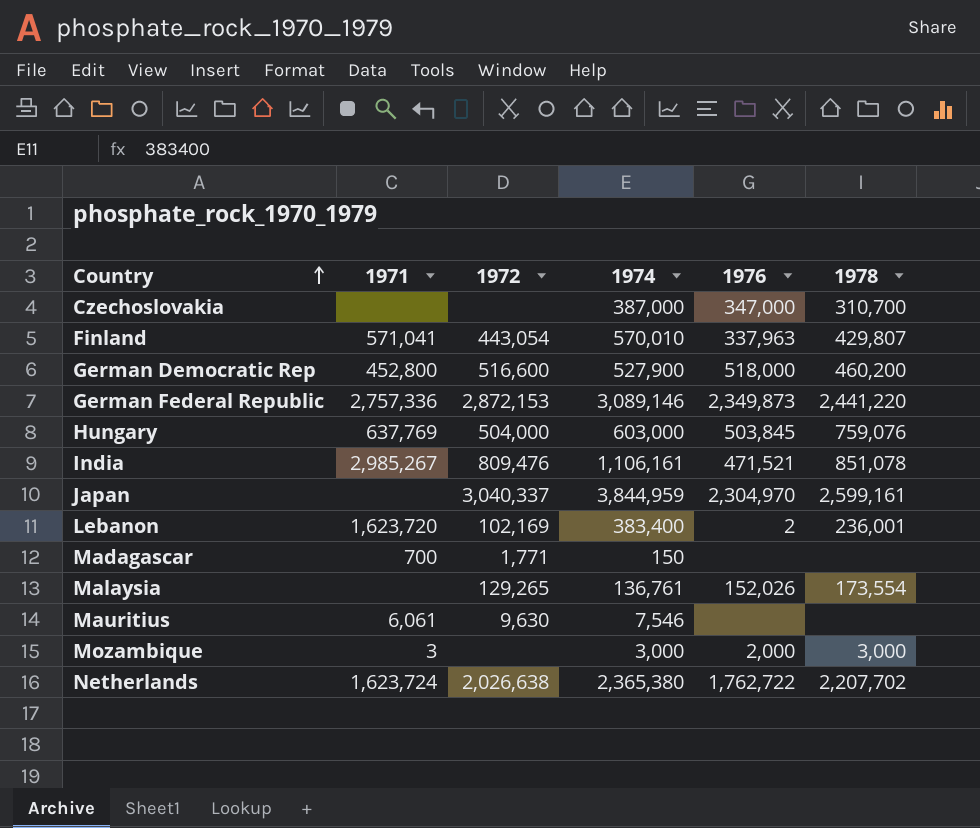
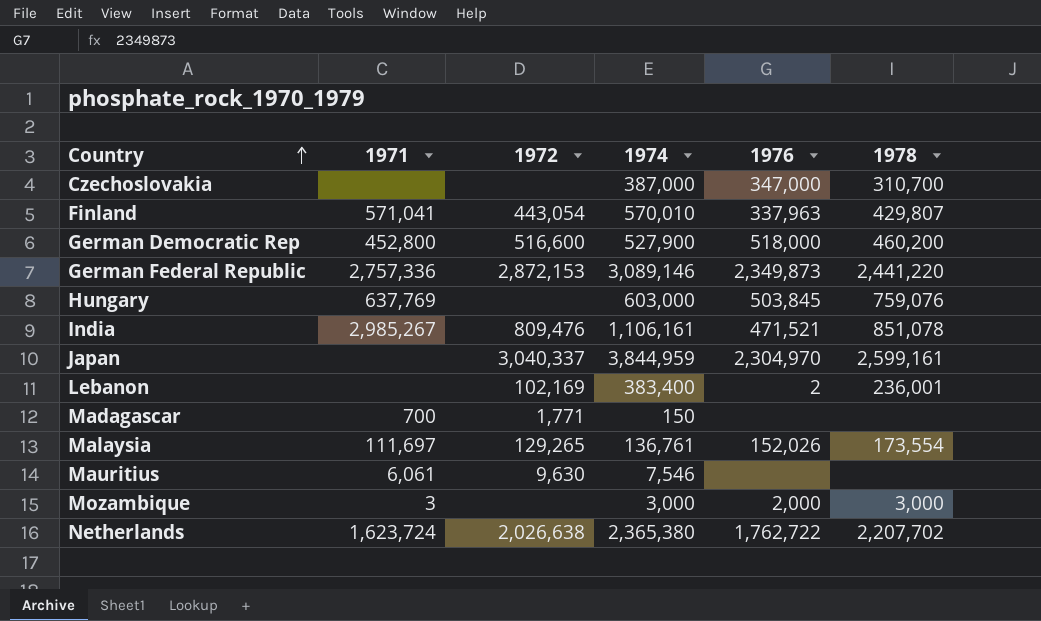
Hungary | 1972: 504,000 -> none
Lebanon | 1971: 1,623,720 -> none
Malaysia | 1971: none -> 111,697

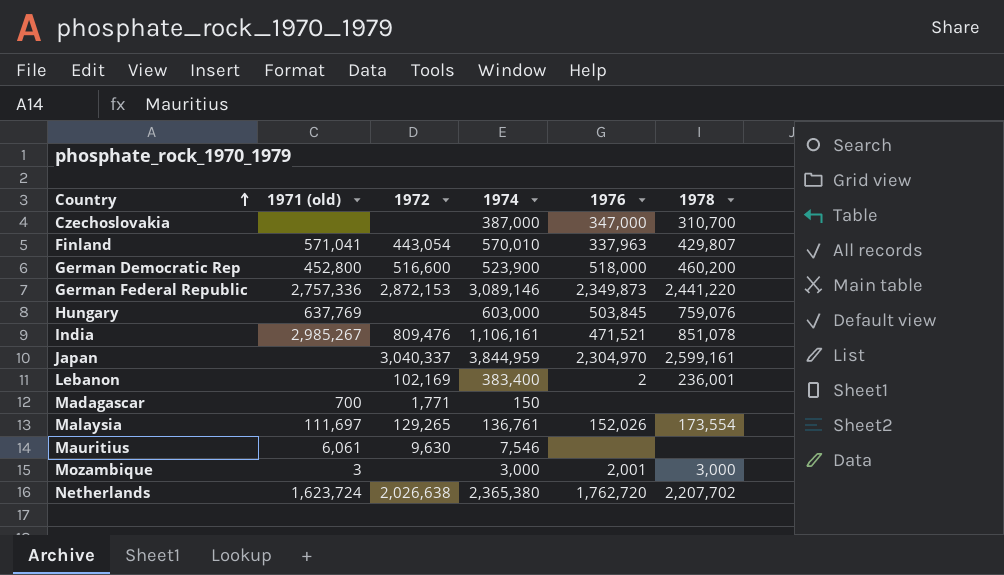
column name: 1971 -> 1971 (old)
German Democratic Rep | 1974: 527,900 -> 523,900
Mozambique | 1976: 2,000 -> 2,001
Netherlands | 1976: 1,762,722 -> 1,762,720

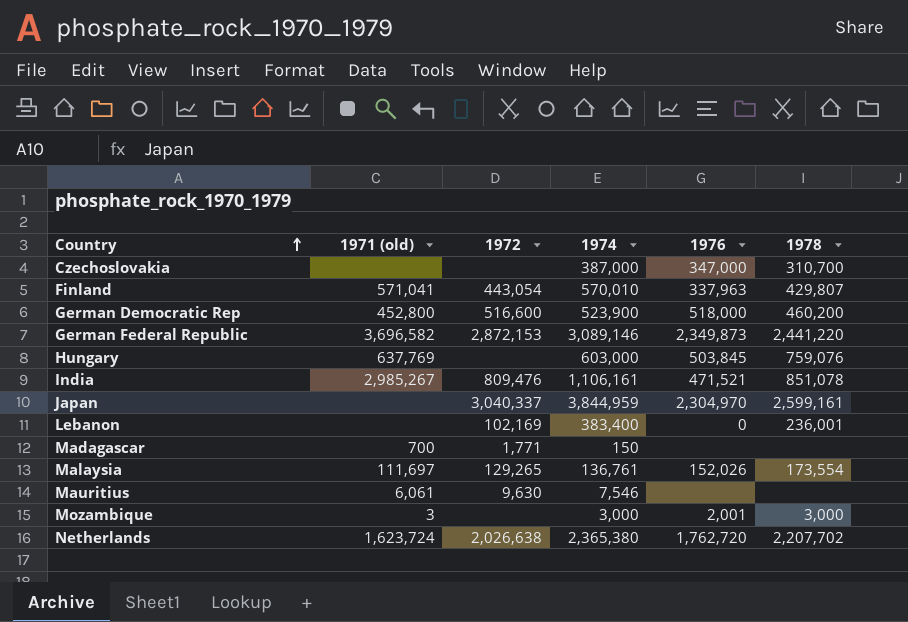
German Federal Republic | 1971 (old): 2,757,336 -> 3,696,582
Lebanon | 1976: 2 -> 0

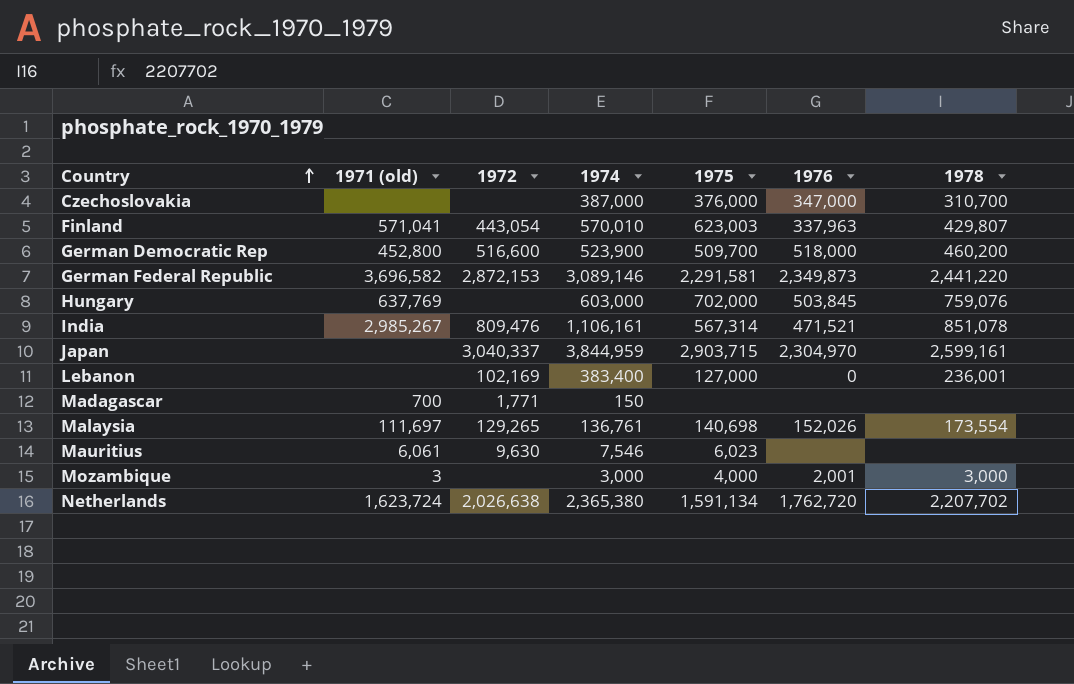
column 1975 | position: none -> 5

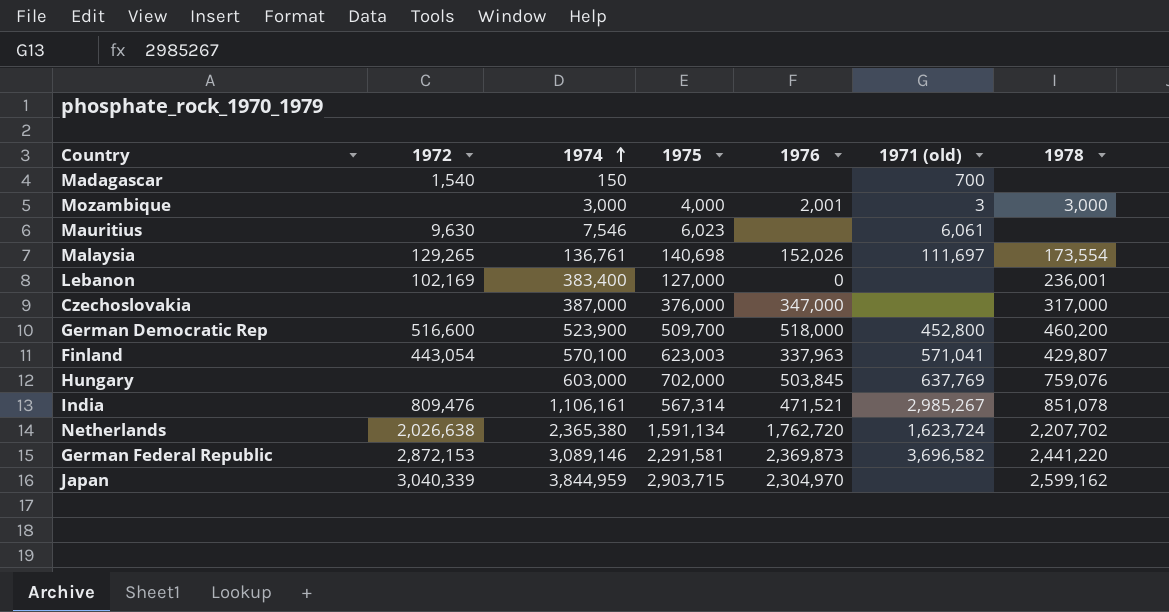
row order: Country ascending -> 1974 ascending
column 1971 (old) | position: 2 -> 6
Madagascar | 1972: 1,771 -> 1,540
Czechoslovakia | 1978: 310,700 -> 317,000
Finland | 1974: 570,010 -> 570,100
German Federal Republic | 1976: 2,349,873 -> 2,369,873
Japan | 1972: 3,040,337 -> 3,040,339
Japan | 1978: 2,599,161 -> 2,599,162

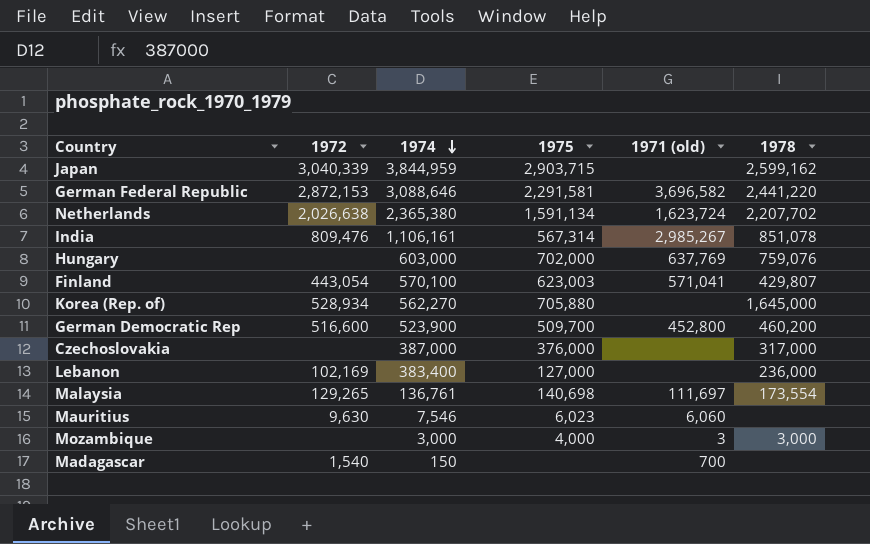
row order: 1974 ascending -> 1974 descending
column 1976 | position: 5 -> none
German Federal Republic | 1974: 3,089,146 -> 3,088,646
row Korea (Rep. of): none -> 528,934 | 562,270 | 705,880 | none | 1,645,000
Lebanon | 1978: 236,001 -> 236,000
Mauritius | 1971 (old): 6,061 -> 6,060

